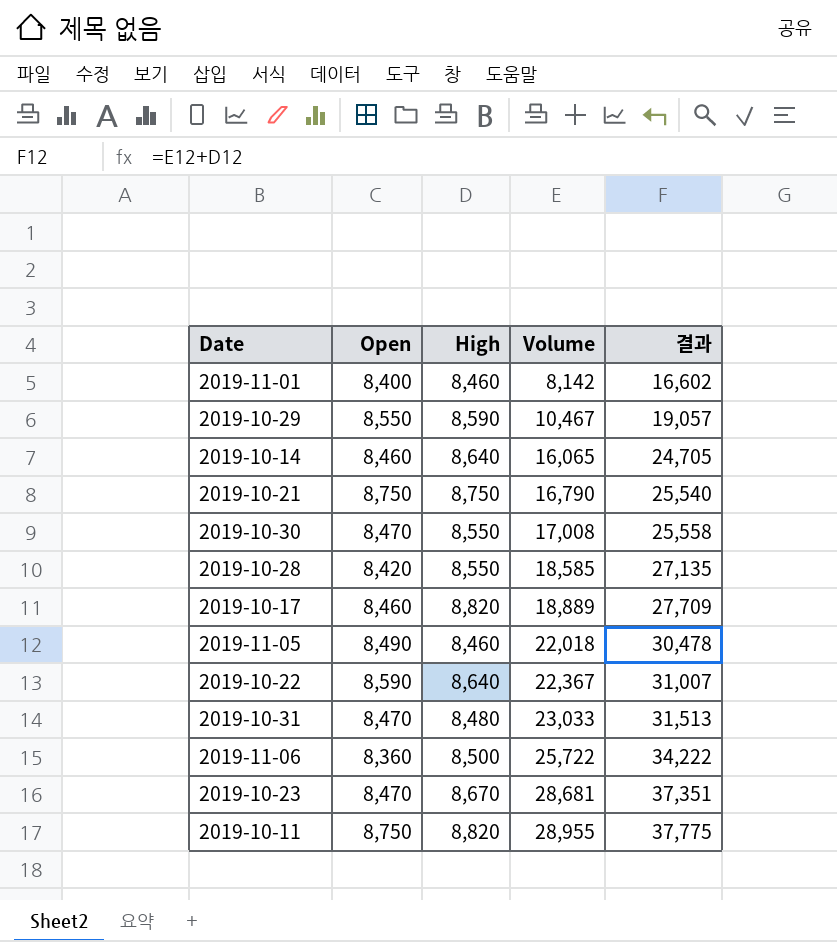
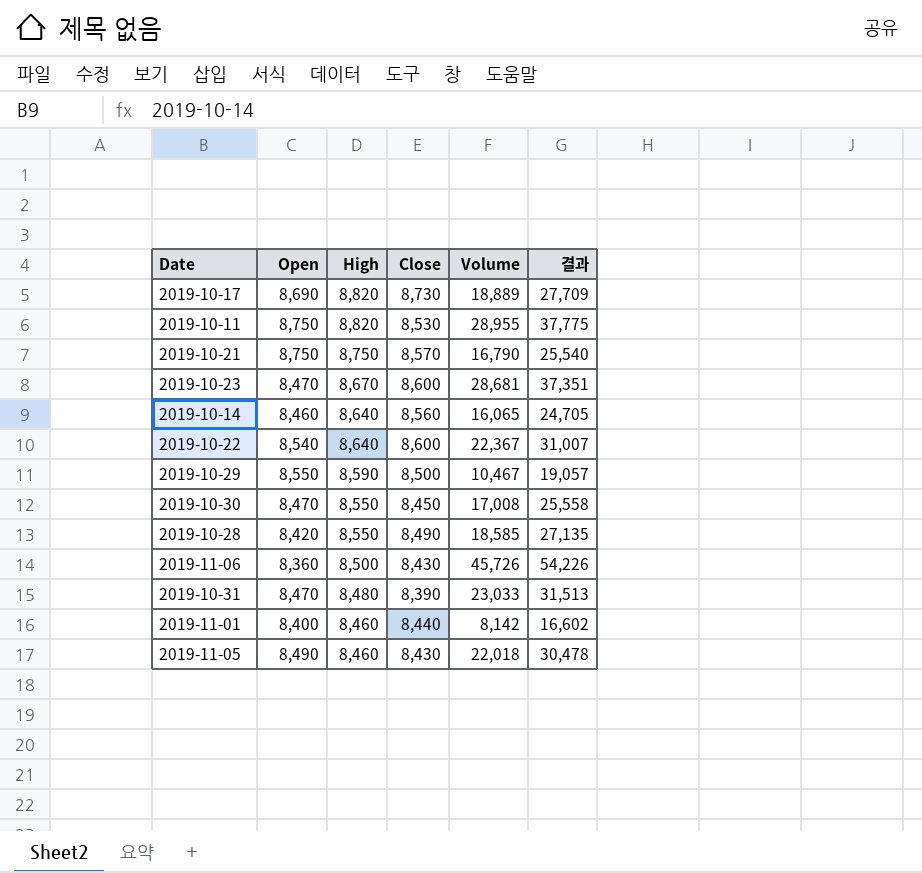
row order: Volume ascending -> High descending
column Close | position: none -> 4
2019-10-17 | Open: 8,460 -> 8,690
2019-10-22 | Open: 8,590 -> 8,540
2019-11-06 | Volume: 25,722 -> 45,726
2019-11-06 | 결과: 34,222 -> 54,226

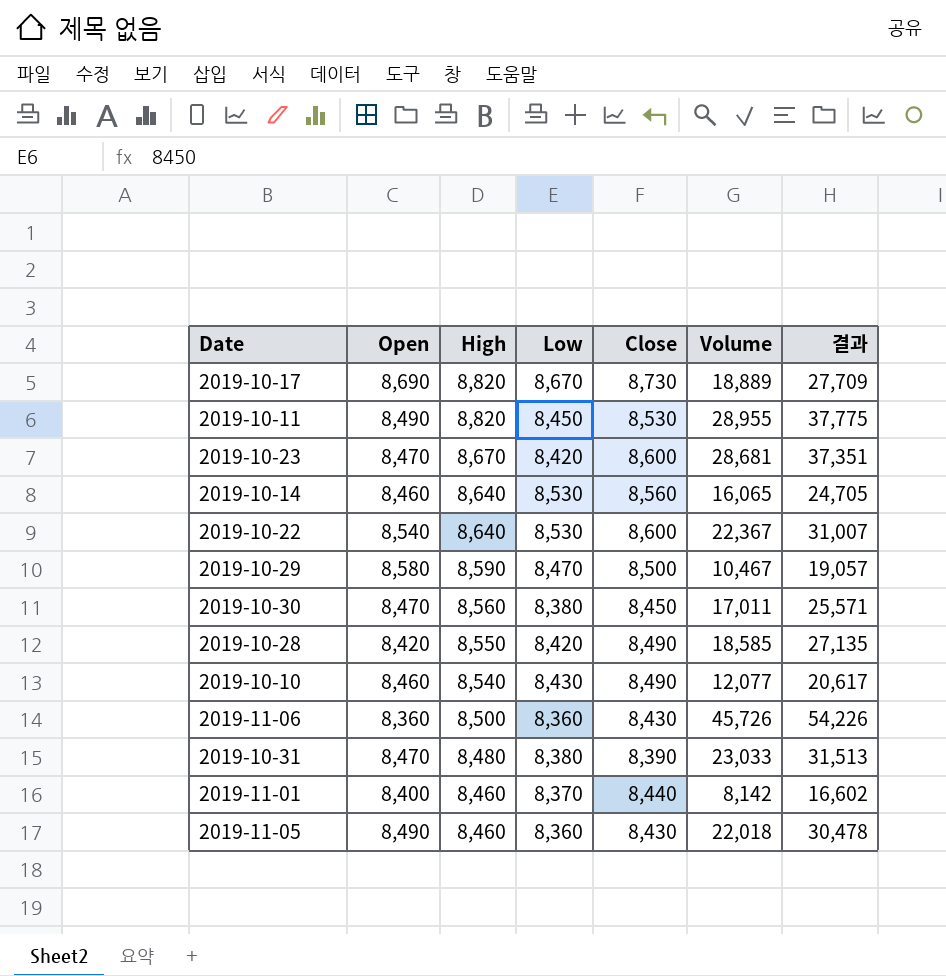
column Low | position: none -> 4
row 2019-10-21: 8,750 | 8,750 | 8,570 | 16,790 | 25,540 -> none
2019-10-11 | Open: 8,750 -> 8,490
2019-10-29 | Open: 8,550 -> 8,580
2019-10-30 | High: 8,550 -> 8,560
2019-10-30 | Volume: 17,008 -> 17,011
2019-10-30 | 결과: 25,558 -> 25,571
row 2019-10-10: none -> 8,460 | 8,540 | 8,430 | 8,490 | 12,077 | 20,617

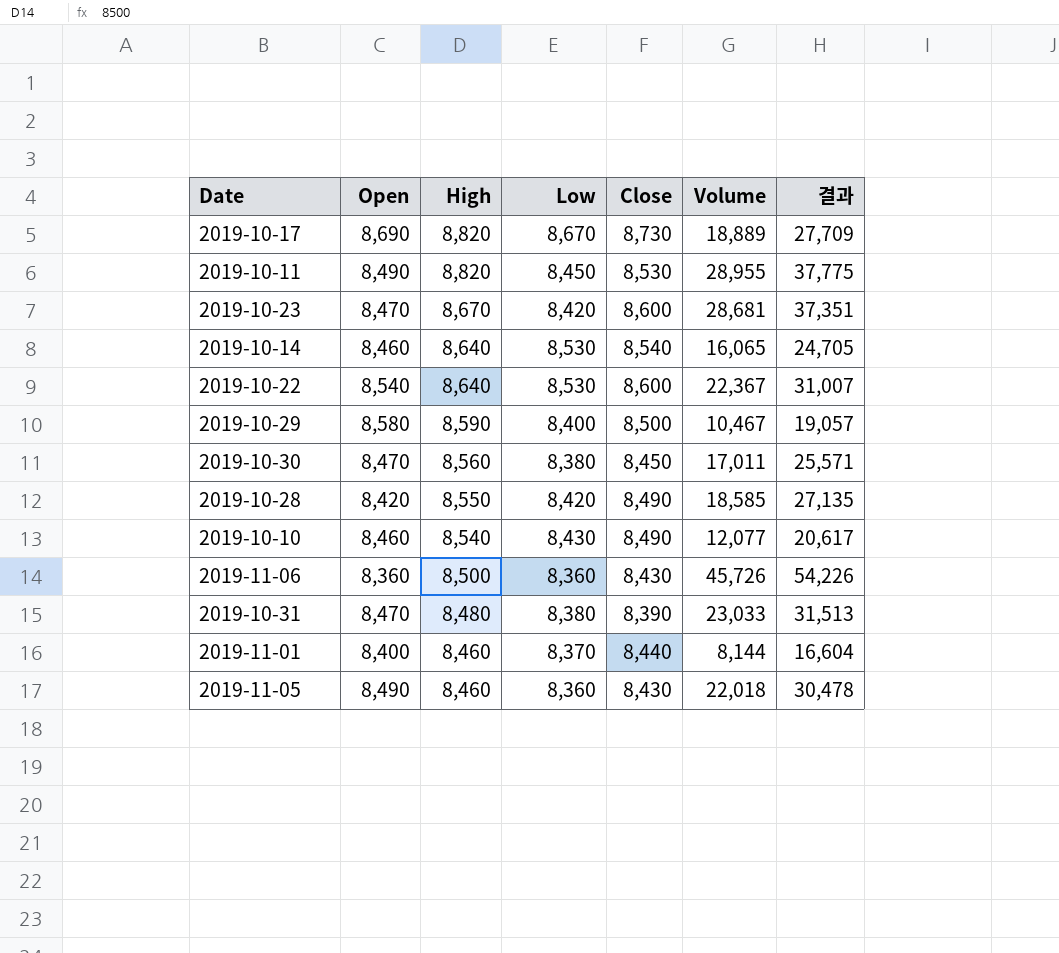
2019-10-14 | Close: 8,560 -> 8,540
2019-10-29 | Low: 8,470 -> 8,400
2019-11-01 | Volume: 8,142 -> 8,144
2019-11-01 | 결과: 16,602 -> 16,604

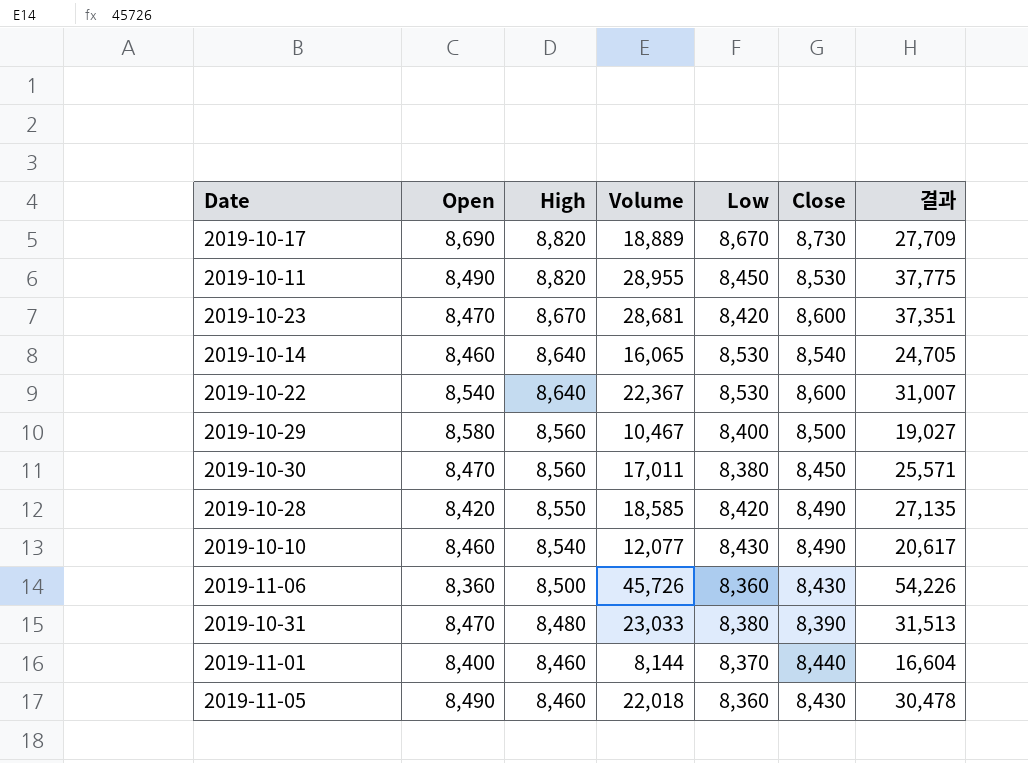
column Volume | position: 6 -> 4
2019-10-29 | High: 8,590 -> 8,560
2019-10-29 | 결과: 19,057 -> 19,027

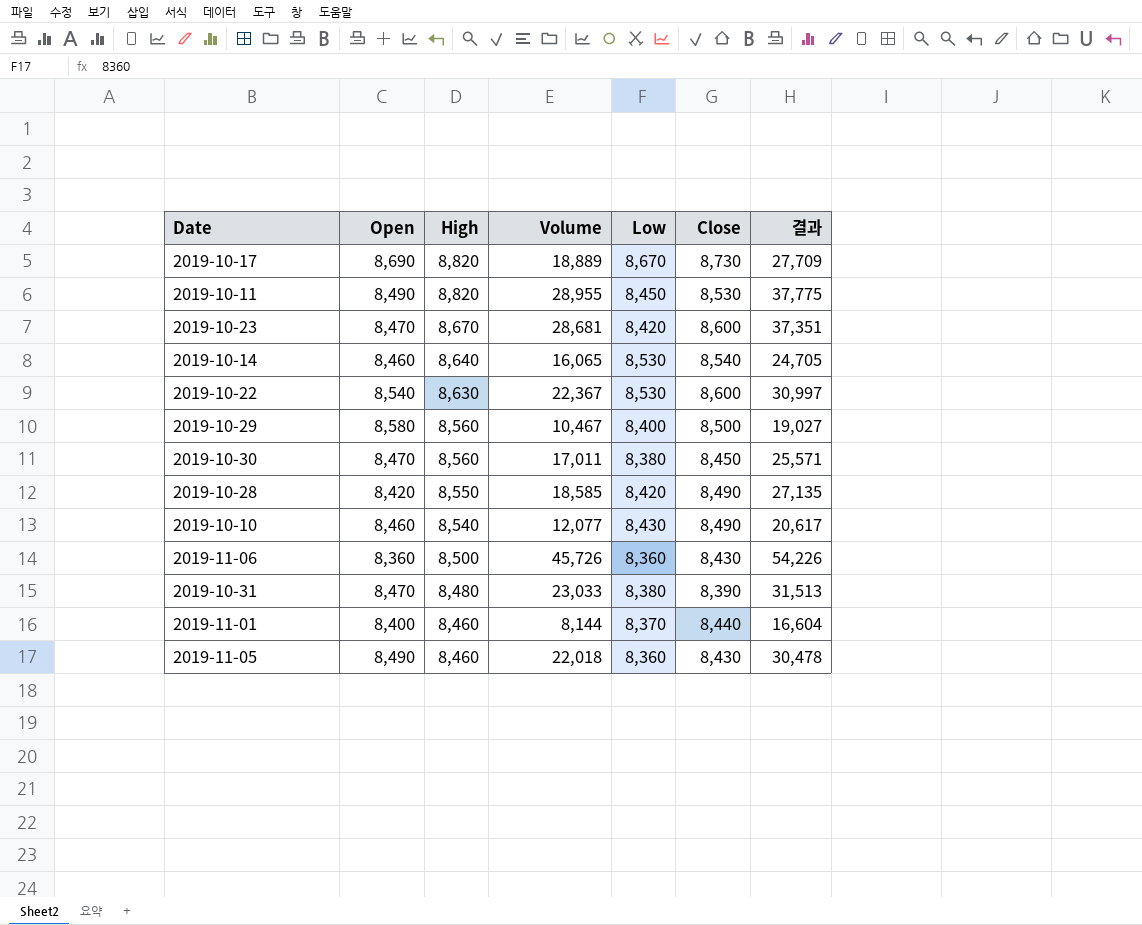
2019-10-22 | High: 8,640 -> 8,630
2019-10-22 | 결과: 31,007 -> 30,997

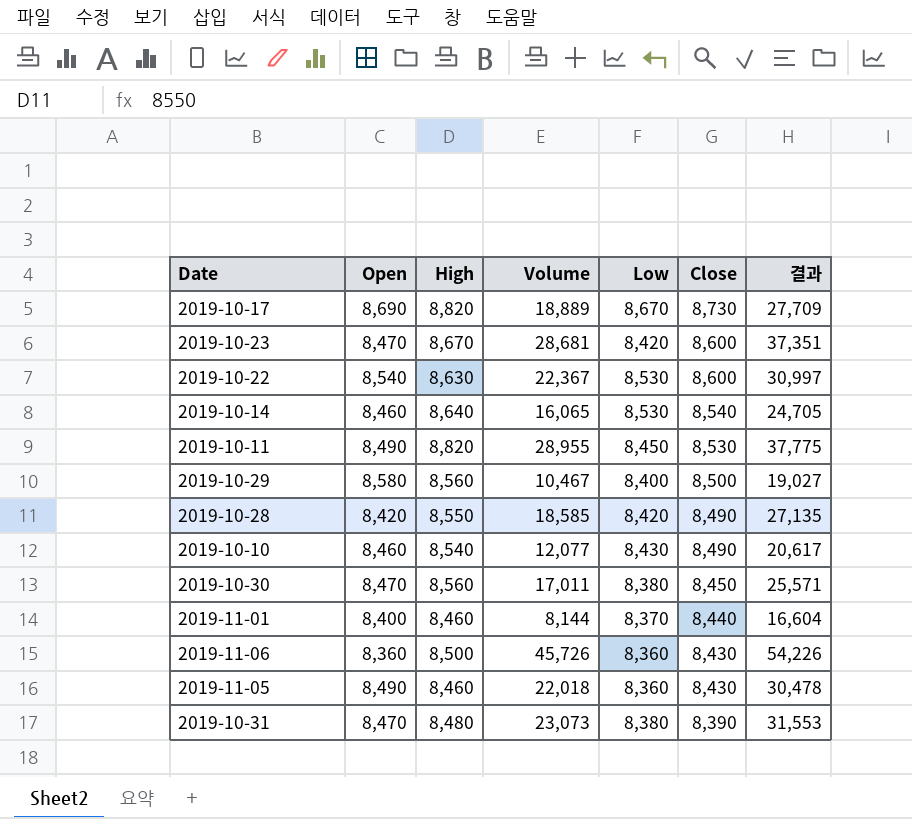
row order: High descending -> Close descending
2019-10-31 | Volume: 23,033 -> 23,073
2019-10-31 | 결과: 31,513 -> 31,553

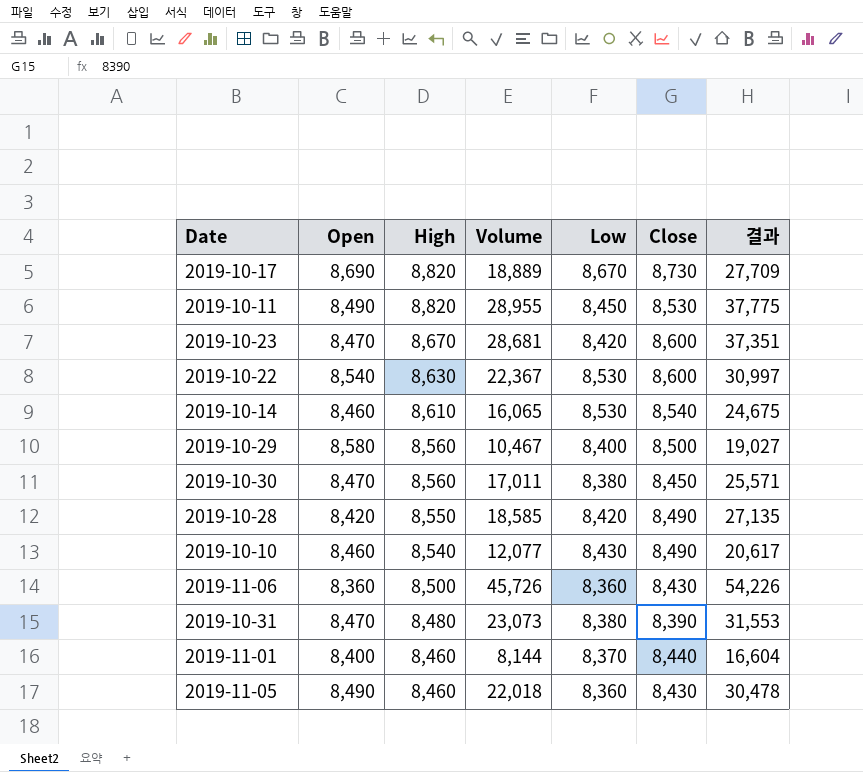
row order: Close descending -> High descending
2019-10-14 | High: 8,640 -> 8,610
2019-10-14 | 결과: 24,705 -> 24,675

